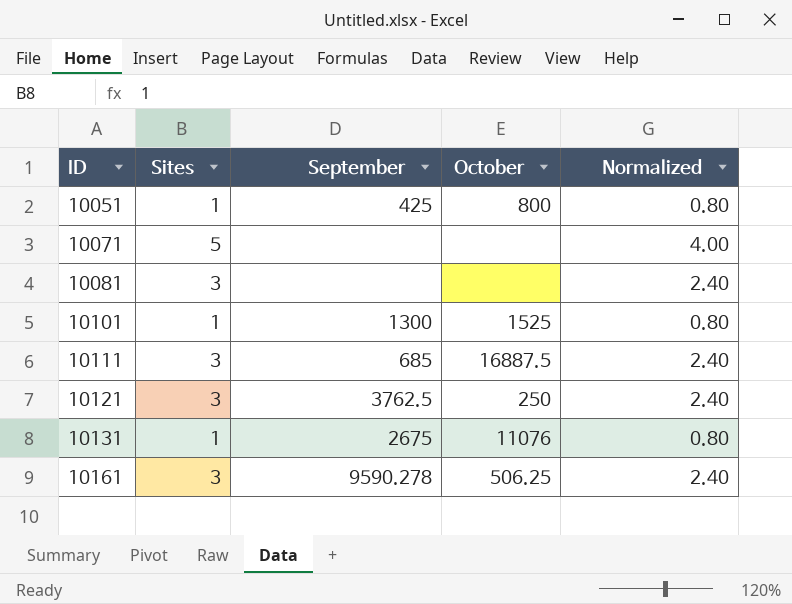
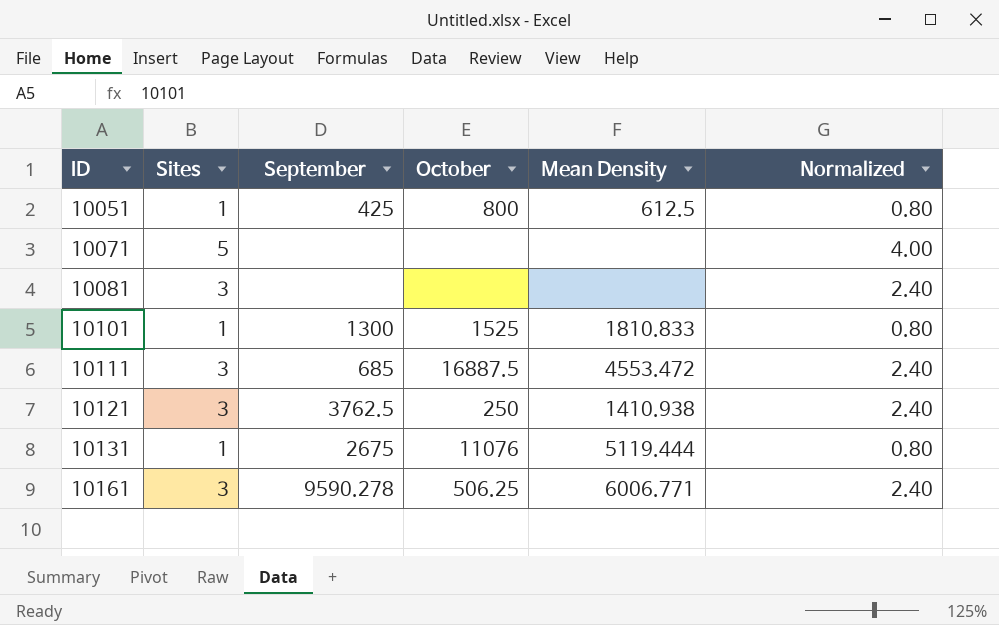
column Mean Density | position: none -> 5

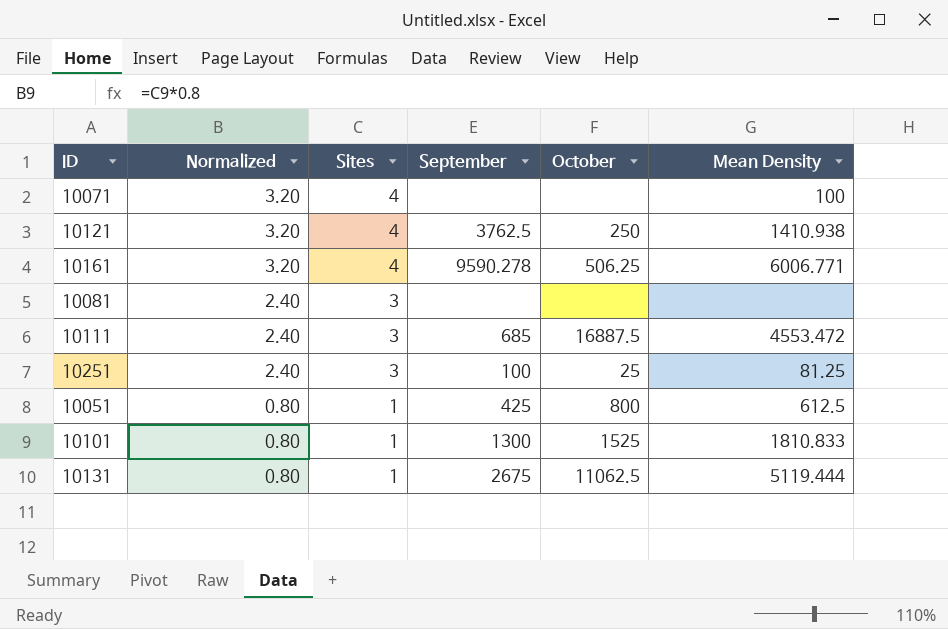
row order: ID ascending -> Normalized descending
column Normalized | position: 6 -> 2
10071 | Normalized: 4.00 -> 3.20
10071 | Sites: 5 -> 4
10071 | Mean Density: none -> 100
10121 | Normalized: 2.40 -> 3.20
10121 | Sites: 3 -> 4
10161 | Normalized: 2.40 -> 3.20
10161 | Sites: 3 -> 4
row 10251: none -> 2.40 | 3 | 100 | 25 | 81.25
10131 | October: 11076 -> 11062.5

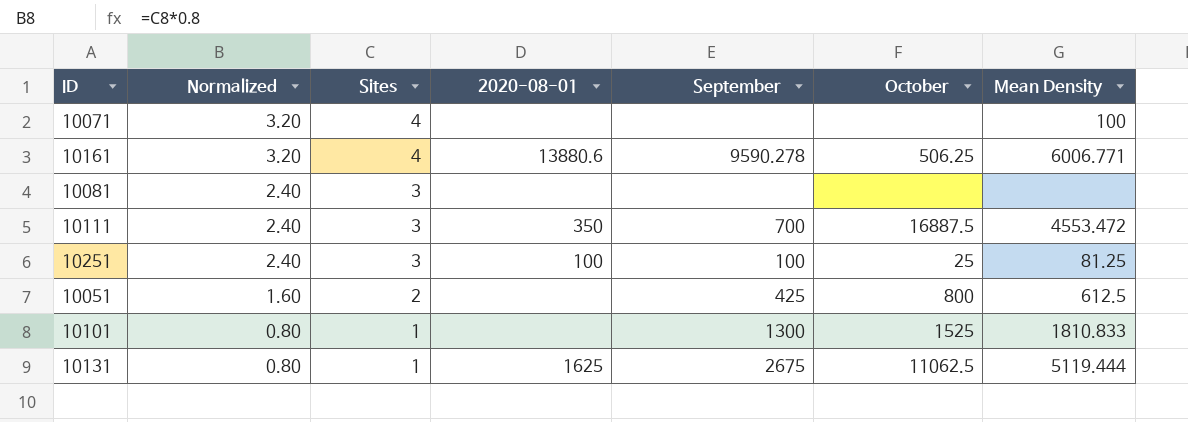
column 2020-08-01 | position: none -> 4
row 10121: 3.20 | 4 | 3762.5 | 250 | 1410.938 -> none
10111 | September: 685 -> 700
10051 | Normalized: 0.80 -> 1.60
10051 | Sites: 1 -> 2

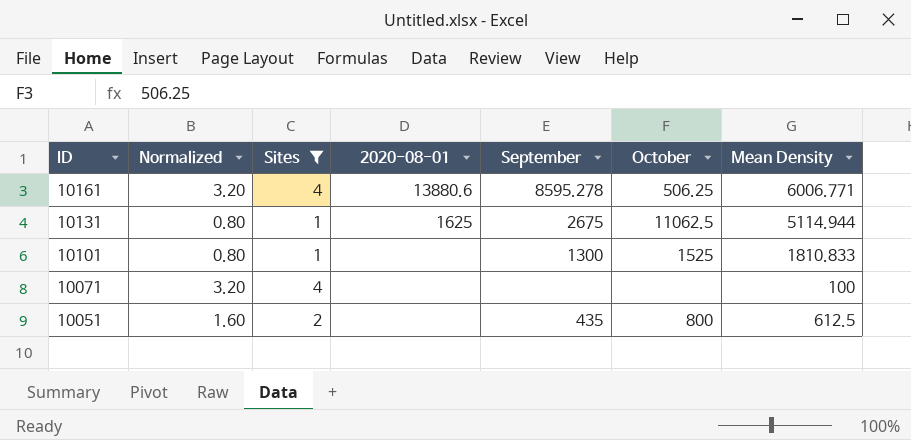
filter: none -> Sites != 3
row order: Normalized descending -> ID descending
10161 | September: 9590.278 -> 8595.278
10131 | Mean Density: 5119.444 -> 5114.944
10051 | September: 425 -> 435

